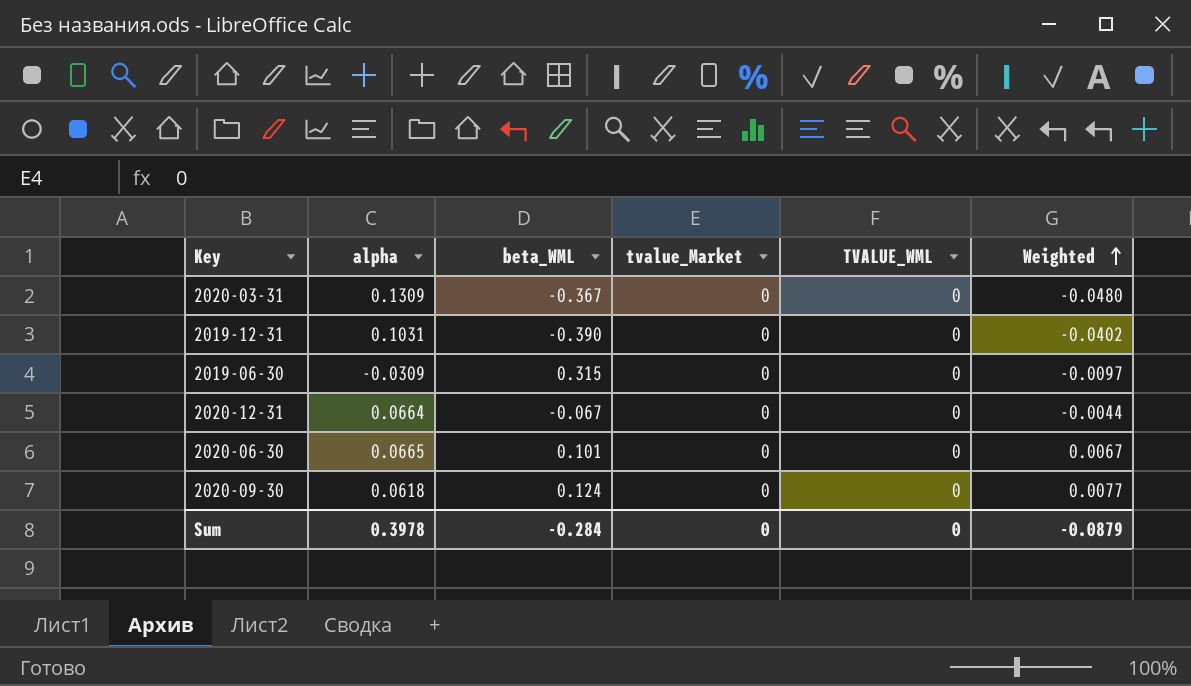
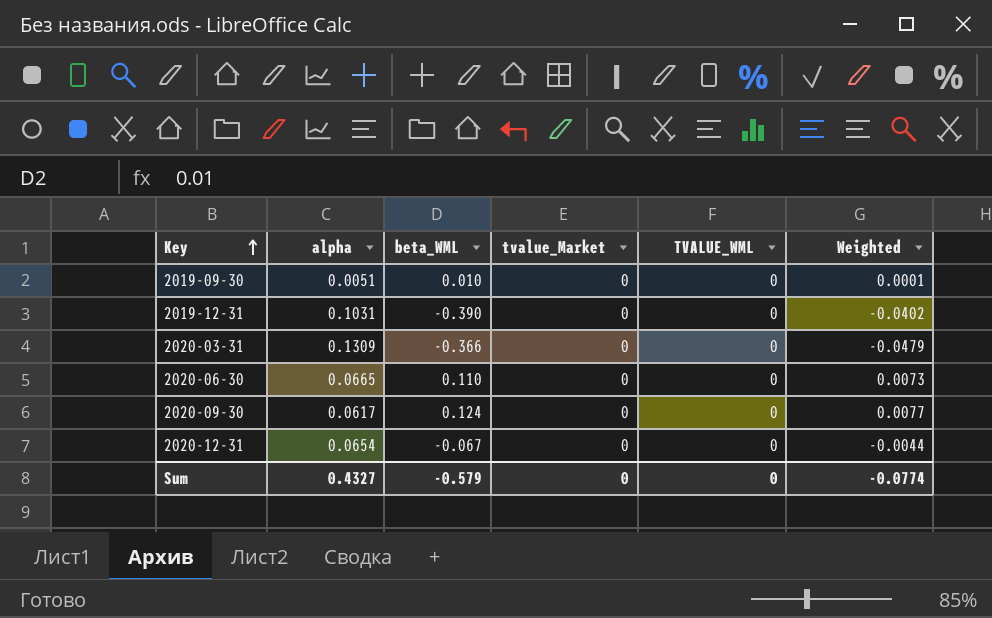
row order: Weighted ascending -> Key ascending
row 2019-06-30: -0.0309 | 0.315 | 0 | 0 | -0.0097 -> none
row 2019-09-30: none -> 0.0051 | 0.010 | 0 | 0 | 0.0001
2020-03-31 | beta_WML: -0.367 -> -0.366
2020-03-31 | Weighted: -0.0480 -> -0.0479
2020-06-30 | beta_WML: 0.101 -> 0.110
2020-06-30 | Weighted: 0.0067 -> 0.0073
2020-09-30 | alpha: 0.0618 -> 0.0617
2020-12-31 | alpha: 0.0664 -> 0.0654
Sum | alpha: 0.3978 -> 0.4327
Sum | beta_WML: -0.284 -> -0.579
Sum | Weighted: -0.0879 -> -0.0774

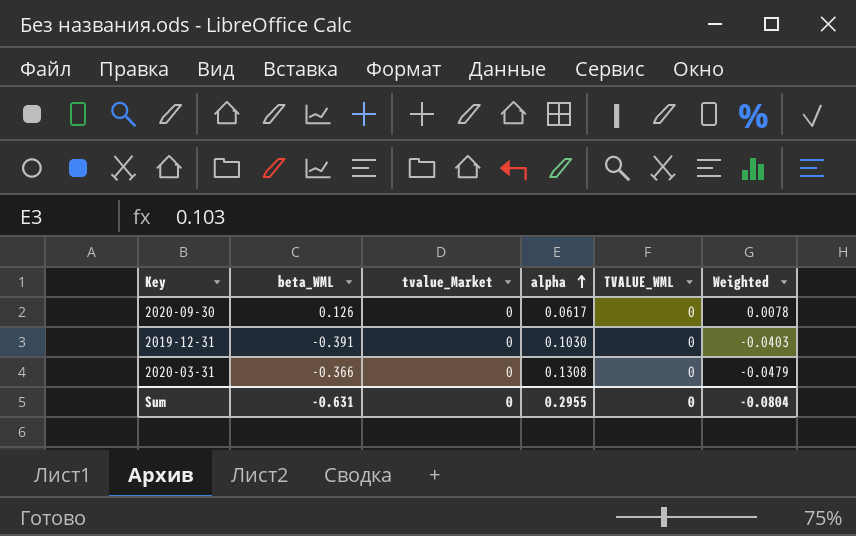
row order: Key ascending -> alpha ascending
column alpha | position: 2 -> 4
row 2019-09-30: 0.0051 | 0.010 | 0 | 0 | 0.0001 -> none
row 2020-06-30: 0.0665 | 0.110 | 0 | 0 | 0.0073 -> none
row 2020-12-31: 0.0654 | -0.067 | 0 | 0 | -0.0044 -> none
2020-09-30 | beta_WML: 0.124 -> 0.126
2020-09-30 | Weighted: 0.0077 -> 0.0078
2019-12-31 | beta_WML: -0.390 -> -0.391
2019-12-31 | alpha: 0.1031 -> 0.1030
2019-12-31 | Weighted: -0.0402 -> -0.0403
2020-03-31 | alpha: 0.1309 -> 0.1308
Sum | beta_WML: -0.579 -> -0.631
Sum | alpha: 0.4327 -> 0.2955
Sum | Weighted: -0.0774 -> -0.0804

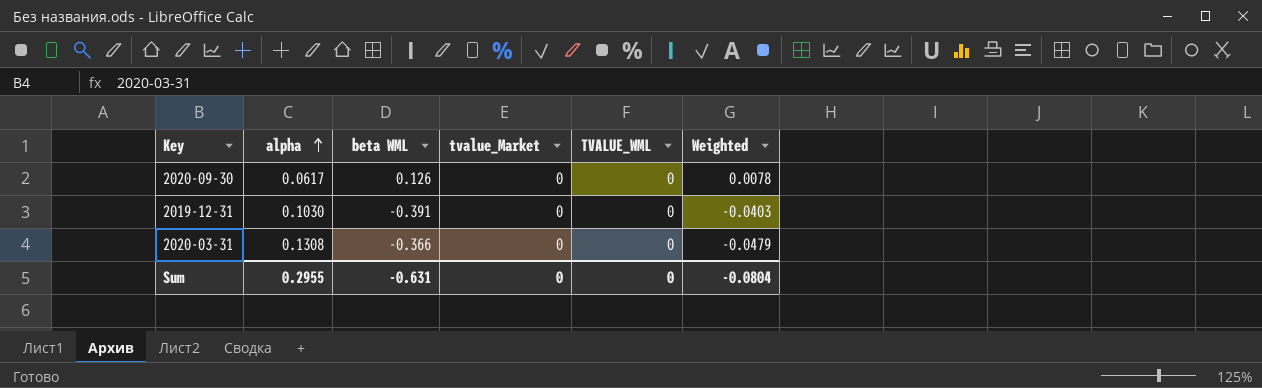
column alpha | position: 4 -> 2
column name: beta_WML -> beta WML

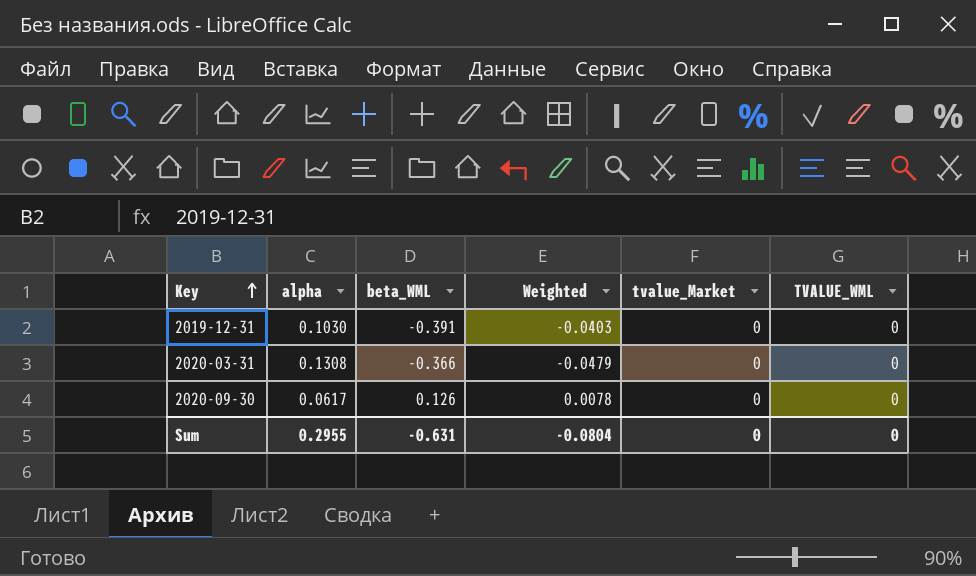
row order: alpha ascending -> Key ascending
column name: beta WML -> beta_WML
column Weighted | position: 6 -> 4

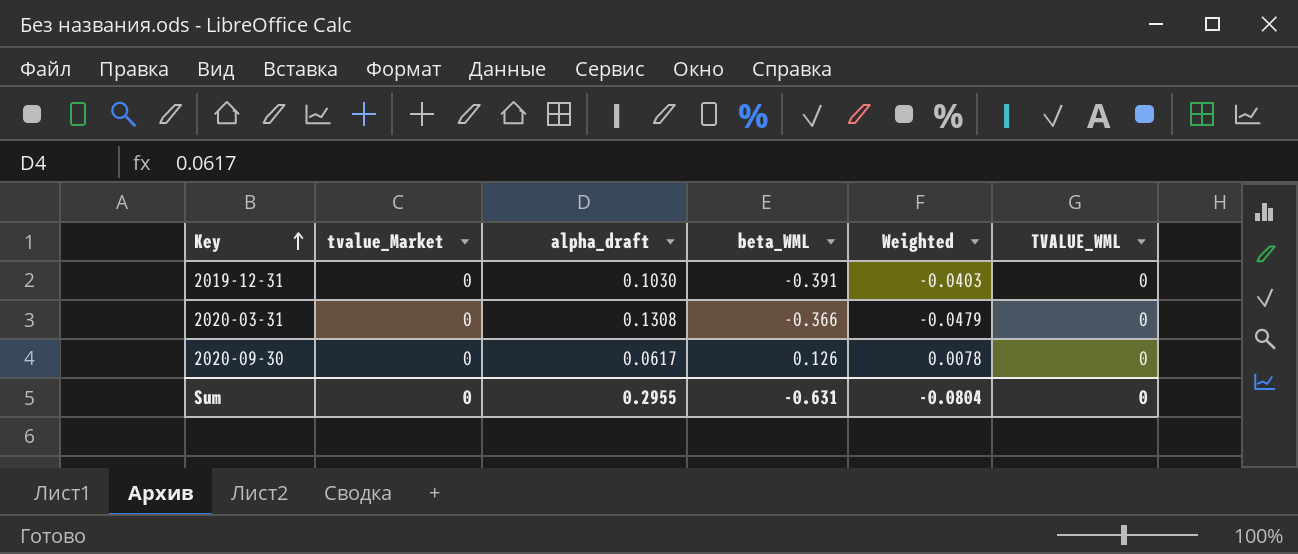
column tvalue_Market | position: 5 -> 2
column name: alpha -> alpha_draft

